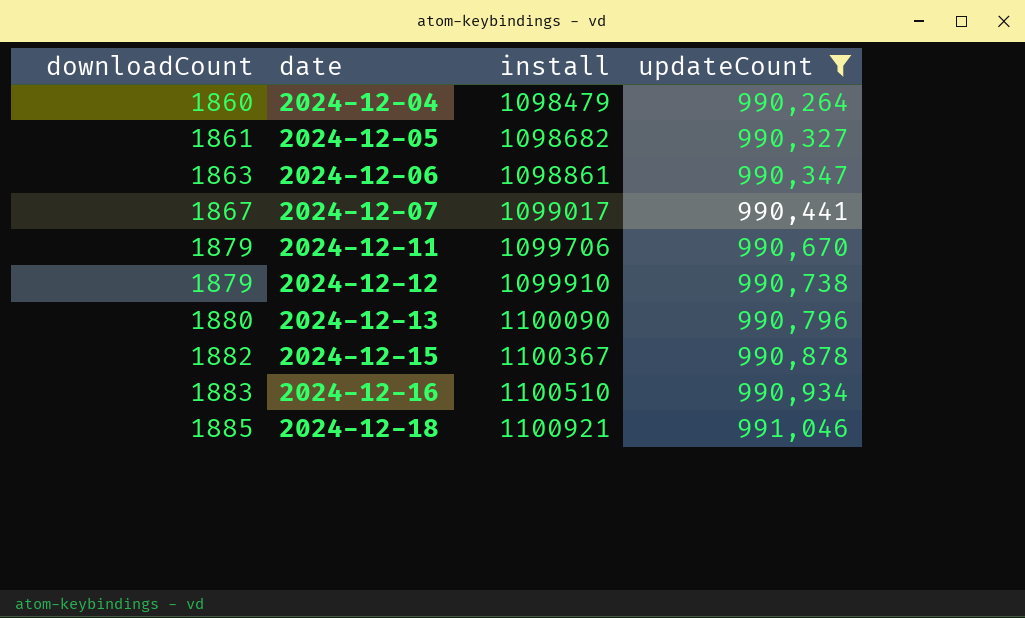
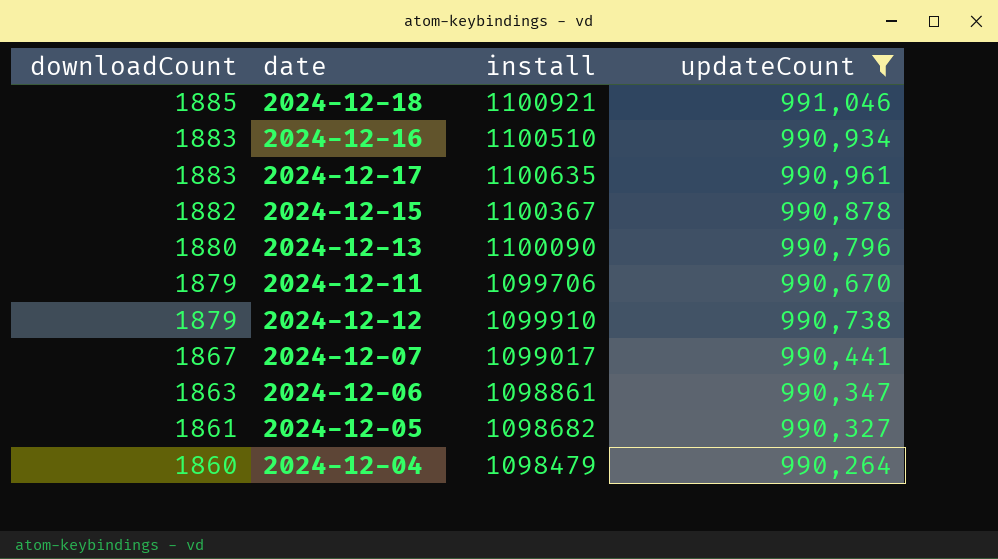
row order: downloadCount ascending -> downloadCount descending
row 2024-12-17: none -> 1883 | 1100635 | 990,961

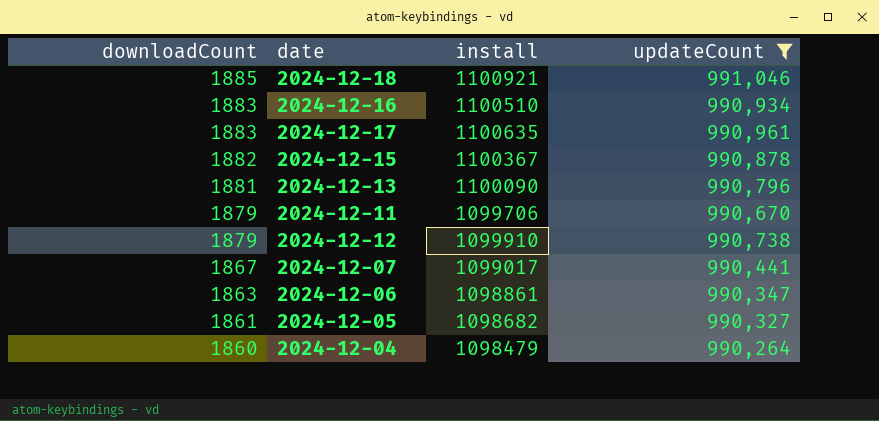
2024-12-13 | downloadCount: 1880 -> 1881

